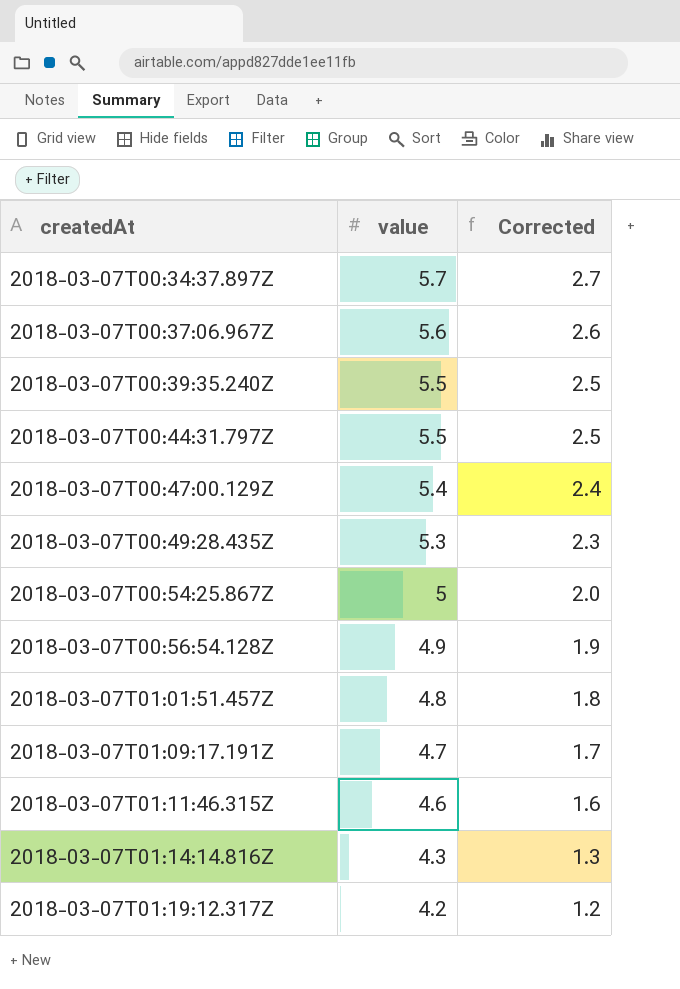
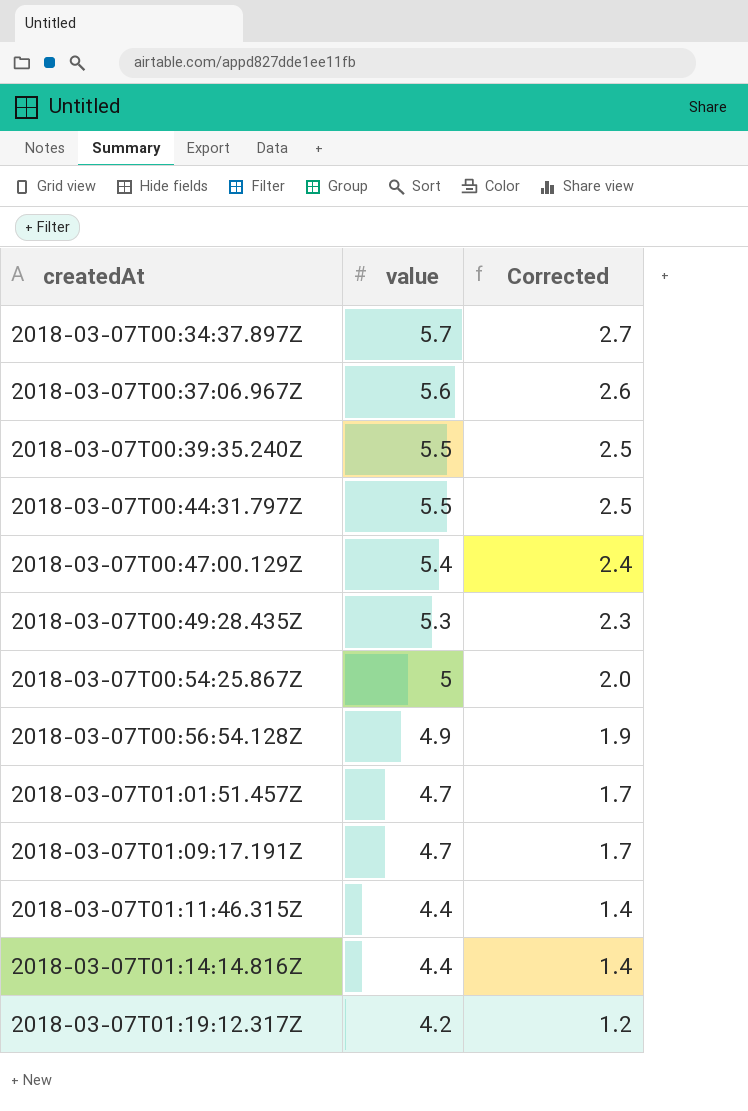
2018-03-07T01:01:51.457Z | value: 4.8 -> 4.7
2018-03-07T01:01:51.457Z | Corrected: 1.8 -> 1.7
2018-03-07T01:11:46.315Z | value: 4.6 -> 4.4
2018-03-07T01:11:46.315Z | Corrected: 1.6 -> 1.4
2018-03-07T01:14:14.816Z | value: 4.3 -> 4.4
2018-03-07T01:14:14.816Z | Corrected: 1.3 -> 1.4

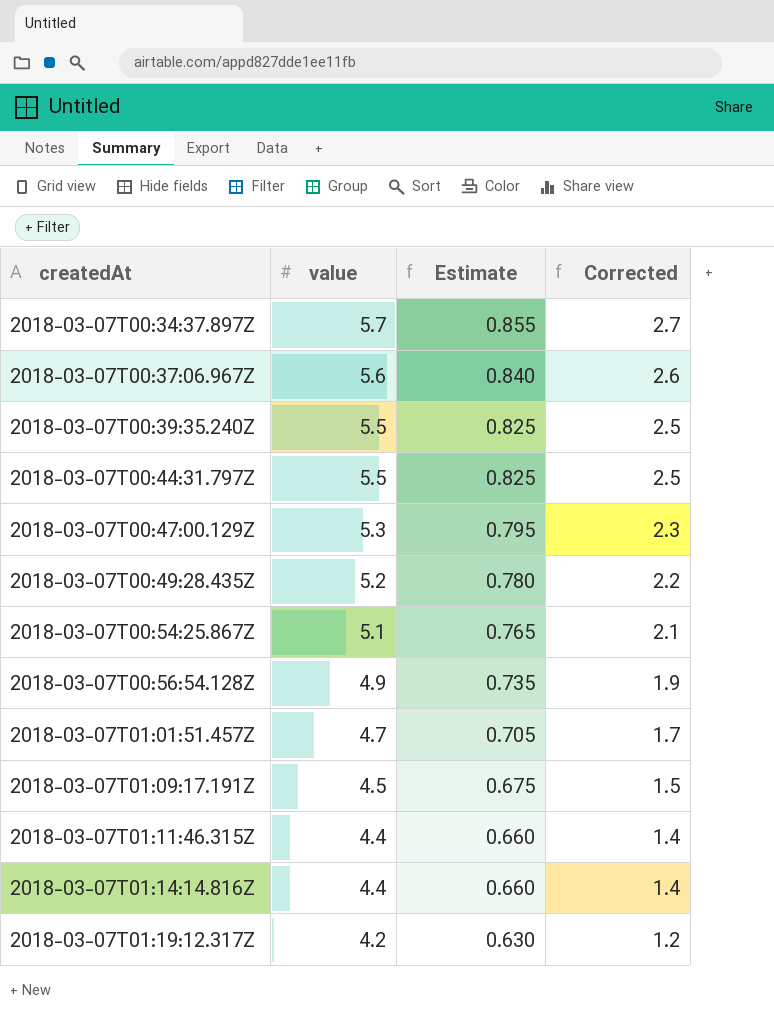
column Estimate | formula: none -> [value] * 0.15
2018-03-07T00:47:00.129Z | value: 5.4 -> 5.3
2018-03-07T00:47:00.129Z | Corrected: 2.4 -> 2.3
2018-03-07T00:49:28.435Z | value: 5.3 -> 5.2
2018-03-07T00:49:28.435Z | Corrected: 2.3 -> 2.2
2018-03-07T00:54:25.867Z | value: 5 -> 5.1
2018-03-07T00:54:25.867Z | Corrected: 2.0 -> 2.1
2018-03-07T01:09:17.191Z | value: 4.7 -> 4.5
2018-03-07T01:09:17.191Z | Corrected: 1.7 -> 1.5

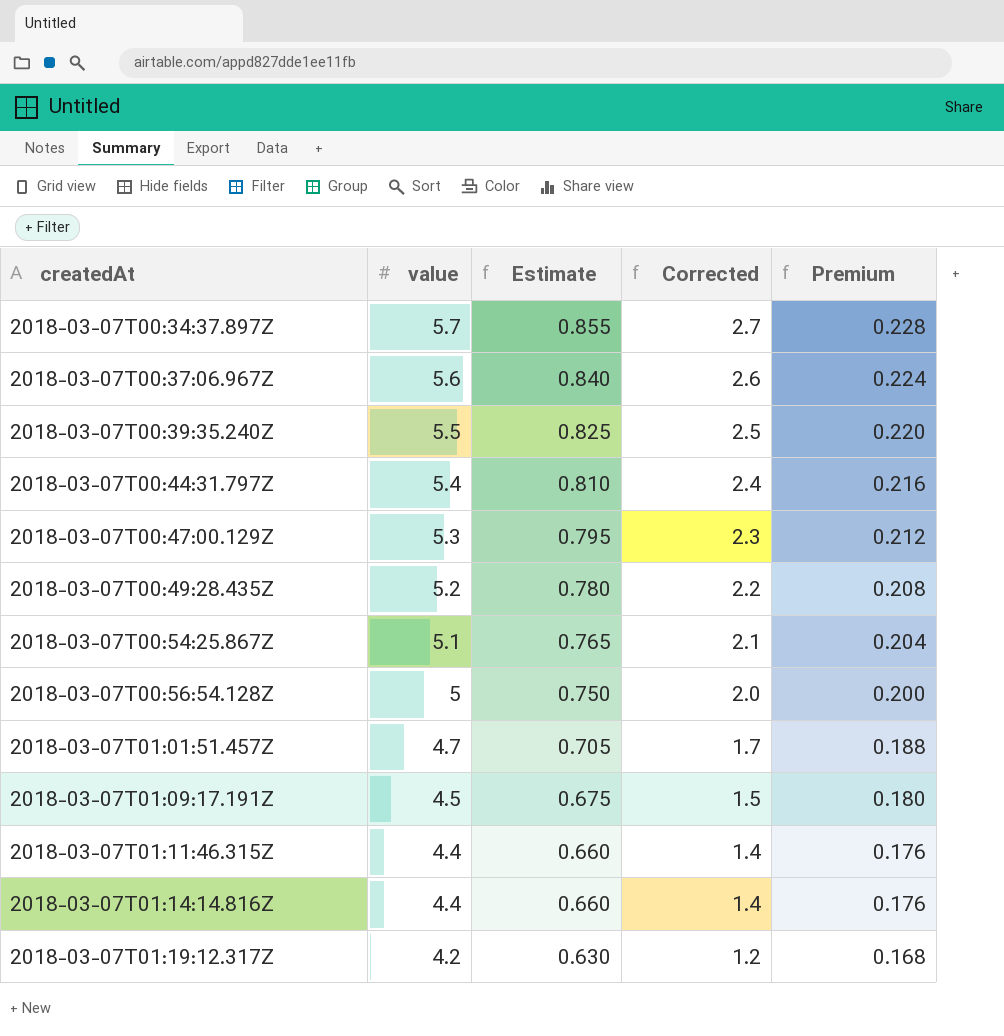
column Premium | formula: none -> [value] * 0.04
2018-03-07T00:44:31.797Z | value: 5.5 -> 5.4
2018-03-07T00:44:31.797Z | Estimate: 0.825 -> 0.810
2018-03-07T00:44:31.797Z | Corrected: 2.5 -> 2.4
2018-03-07T00:56:54.128Z | value: 4.9 -> 5
2018-03-07T00:56:54.128Z | Estimate: 0.735 -> 0.750
2018-03-07T00:56:54.128Z | Corrected: 1.9 -> 2.0

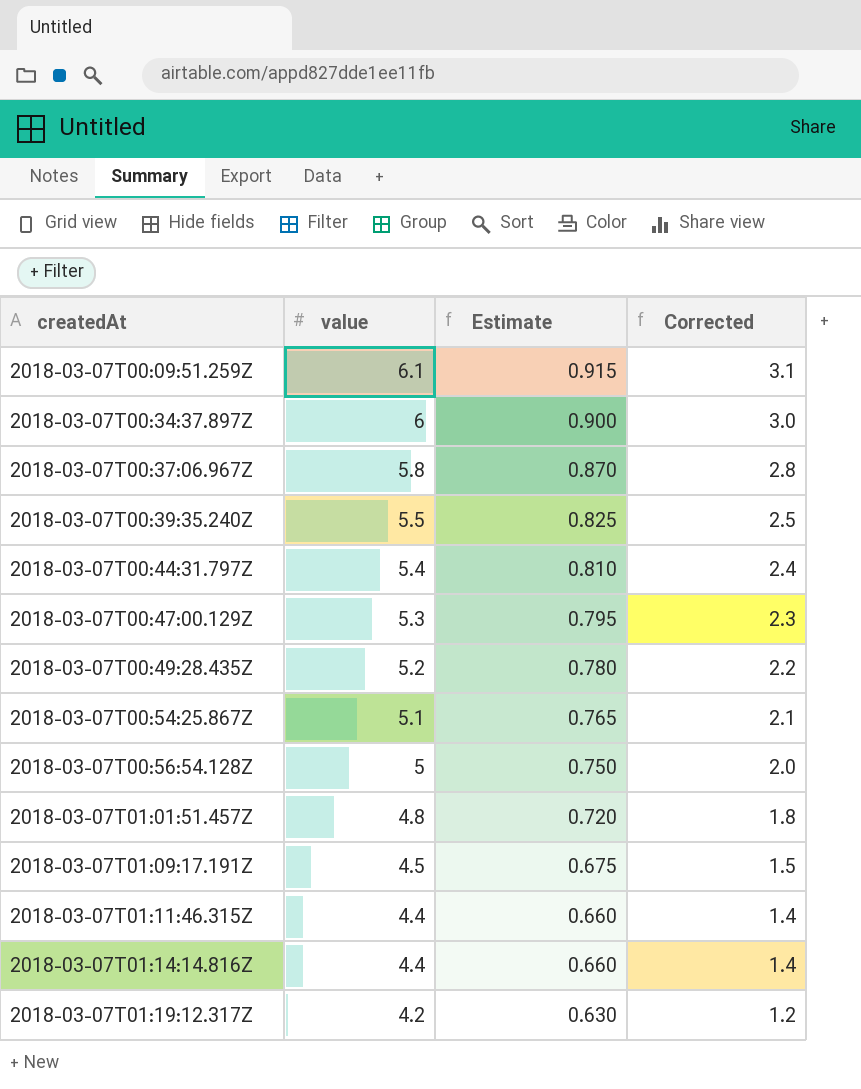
column Premium | formula: [value] * 0.04 -> none
row 2018-03-07T00:09:51.259Z: none -> 6.1 | 0.915 | 3.1
2018-03-07T00:34:37.897Z | value: 5.7 -> 6
2018-03-07T00:34:37.897Z | Estimate: 0.855 -> 0.900
2018-03-07T00:34:37.897Z | Corrected: 2.7 -> 3.0
2018-03-07T00:37:06.967Z | value: 5.6 -> 5.8
2018-03-07T00:37:06.967Z | Estimate: 0.840 -> 0.870
2018-03-07T00:37:06.967Z | Corrected: 2.6 -> 2.8
2018-03-07T01:01:51.457Z | value: 4.7 -> 4.8
2018-03-07T01:01:51.457Z | Estimate: 0.705 -> 0.720
2018-03-07T01:01:51.457Z | Corrected: 1.7 -> 1.8

